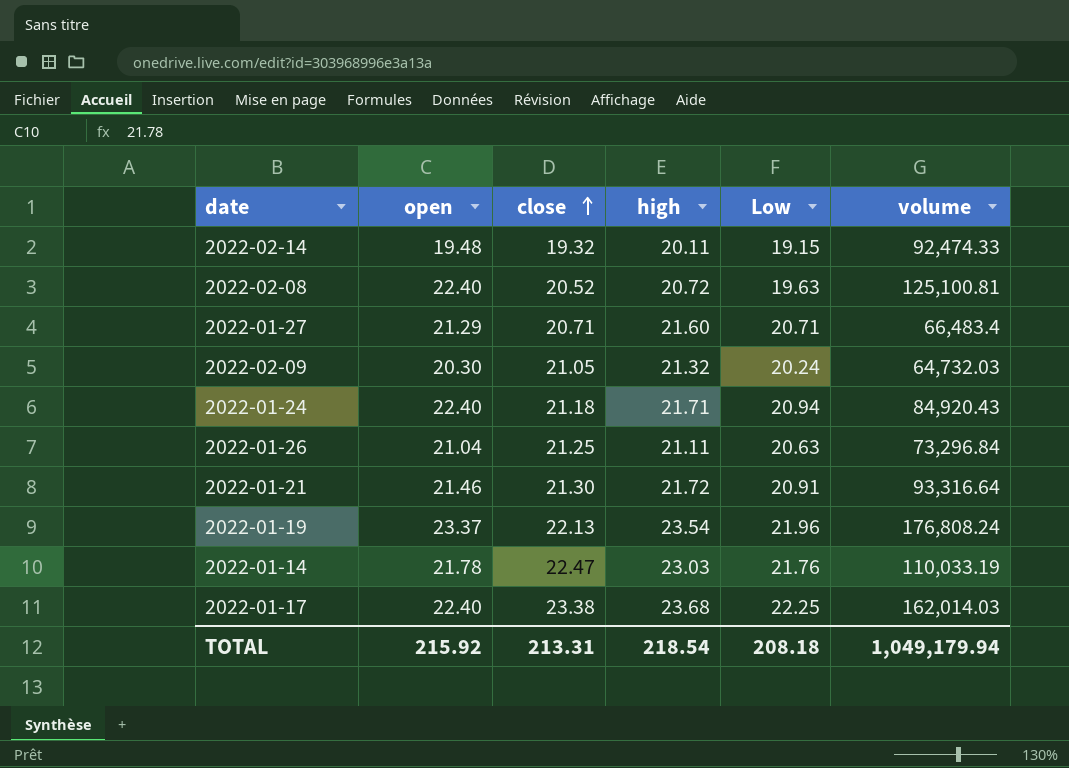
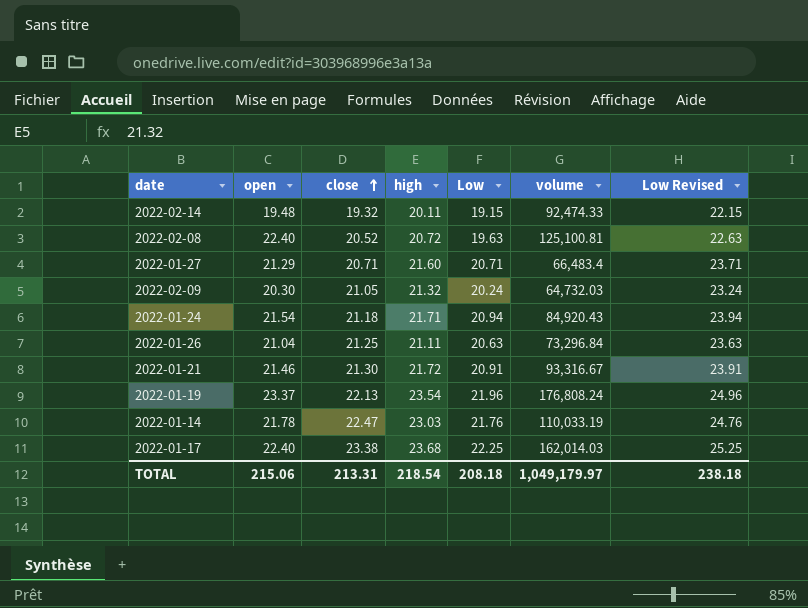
column Low Revised | formula: none -> [Low] + 3
2022-01-24 | open: 22.40 -> 21.54
2022-01-21 | volume: 93,316.64 -> 93,316.67
TOTAL | open: 215.92 -> 215.06
TOTAL | volume: 1,049,179.94 -> 1,049,179.97

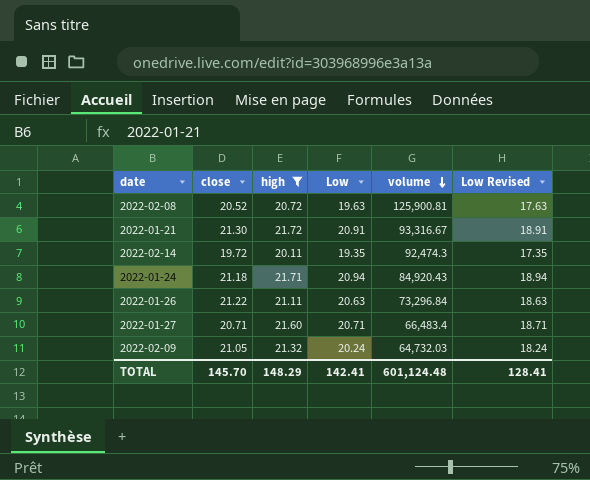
filter: none -> high <= 21.72
row order: close ascending -> volume descending
column open | position: 2 -> none
column Low Revised | formula: [Low] + 3 -> [Low] - 2
2022-02-08 | volume: 125,100.81 -> 125,900.81
2022-02-14 | close: 19.32 -> 19.72
2022-02-14 | Low: 19.15 -> 19.35
2022-02-14 | volume: 92,474.33 -> 92,474.3
2022-01-26 | close: 21.25 -> 21.22
TOTAL | close: 213.31 -> 145.70
TOTAL | high: 218.54 -> 148.29
TOTAL | Low: 208.18 -> 142.41
TOTAL | volume: 1,049,179.97 -> 601,124.48
TOTAL | Low Revised: 238.18 -> 128.41

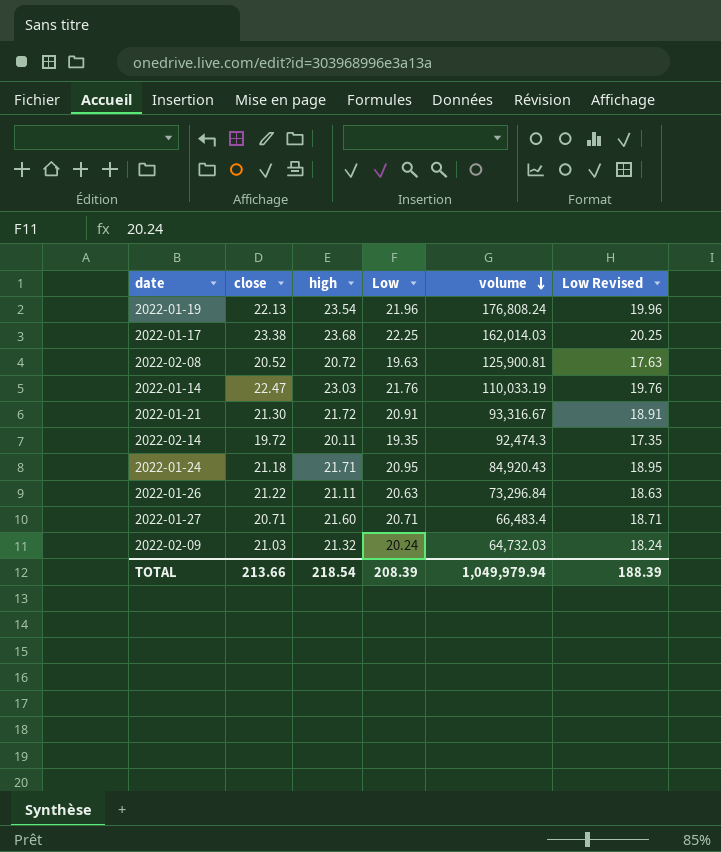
filter: high <= 21.72 -> none
2022-01-24 | Low: 20.94 -> 20.95
2022-01-24 | Low Revised: 18.94 -> 18.95
2022-02-09 | close: 21.05 -> 21.03
TOTAL | close: 145.70 -> 213.66
TOTAL | high: 148.29 -> 218.54
TOTAL | Low: 142.41 -> 208.39
TOTAL | volume: 601,124.48 -> 1,049,979.94
TOTAL | Low Revised: 128.41 -> 188.39

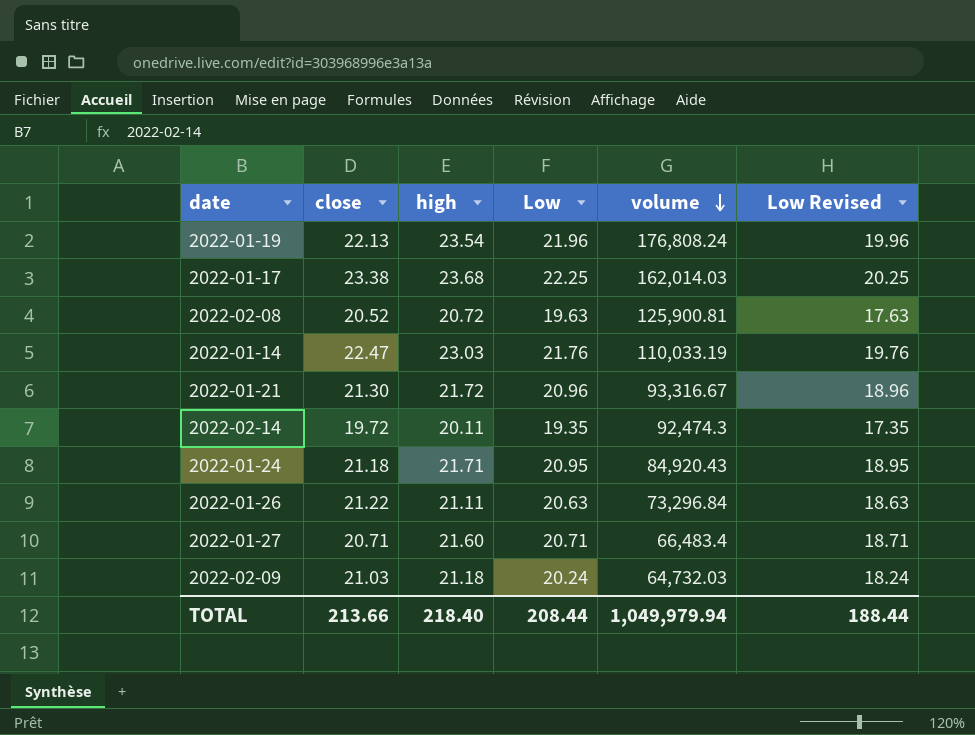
2022-01-21 | Low: 20.91 -> 20.96
2022-01-21 | Low Revised: 18.91 -> 18.96
2022-02-09 | high: 21.32 -> 21.18
TOTAL | high: 218.54 -> 218.40
TOTAL | Low: 208.39 -> 208.44
TOTAL | Low Revised: 188.39 -> 188.44

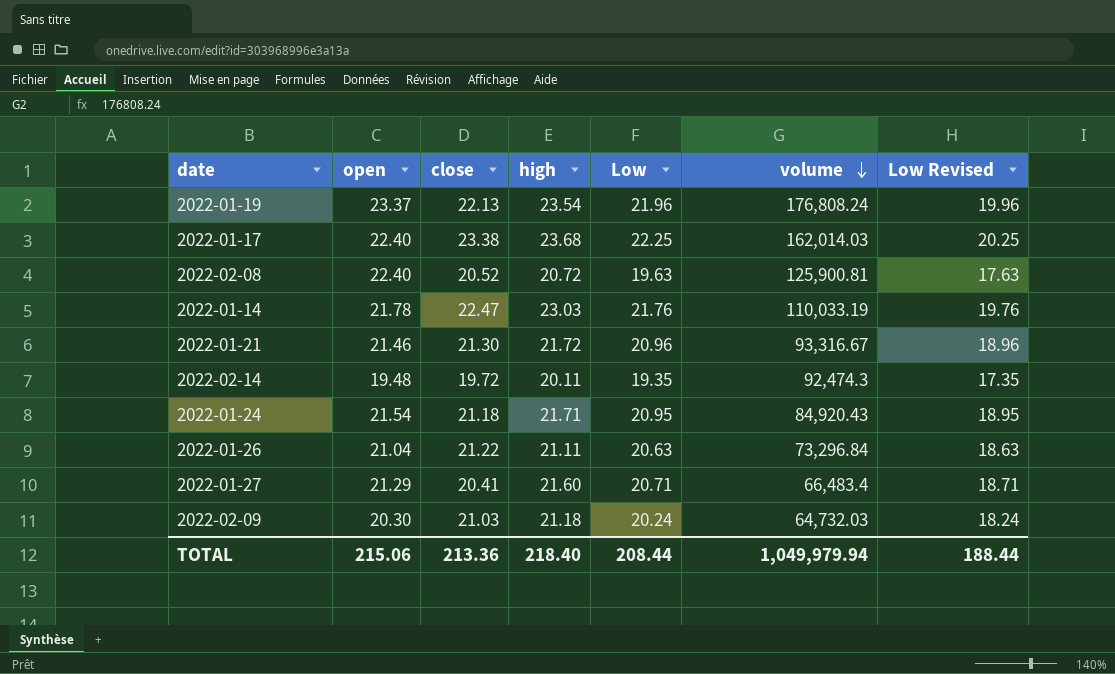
column open | position: none -> 2
2022-01-27 | close: 20.71 -> 20.41
TOTAL | close: 213.66 -> 213.36

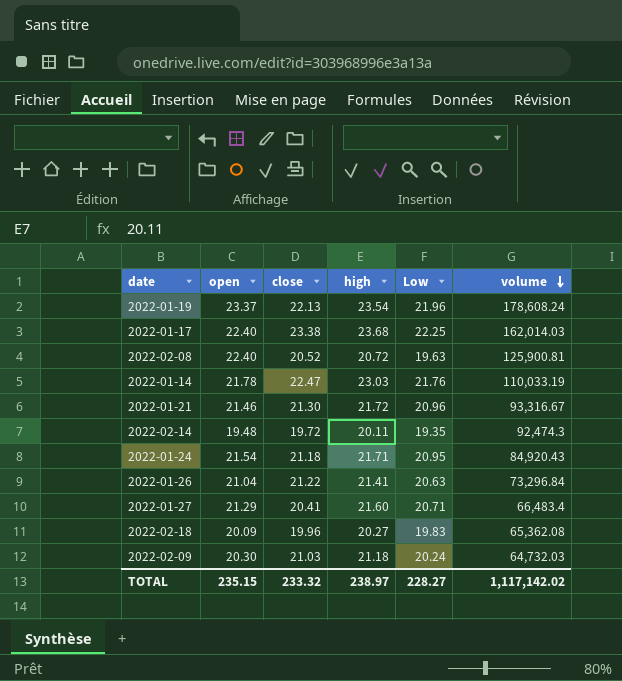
column Low Revised | formula: [Low] - 2 -> none
2022-01-19 | volume: 176,808.24 -> 178,608.24
2022-01-26 | high: 21.11 -> 21.41
row 2022-02-18: none -> 20.09 | 19.96 | 20.27 | 19.83 | 65,362.08
TOTAL | open: 215.06 -> 235.15
TOTAL | close: 213.36 -> 233.32
TOTAL | high: 218.40 -> 238.97
TOTAL | Low: 208.44 -> 228.27
TOTAL | volume: 1,049,979.94 -> 1,117,142.02

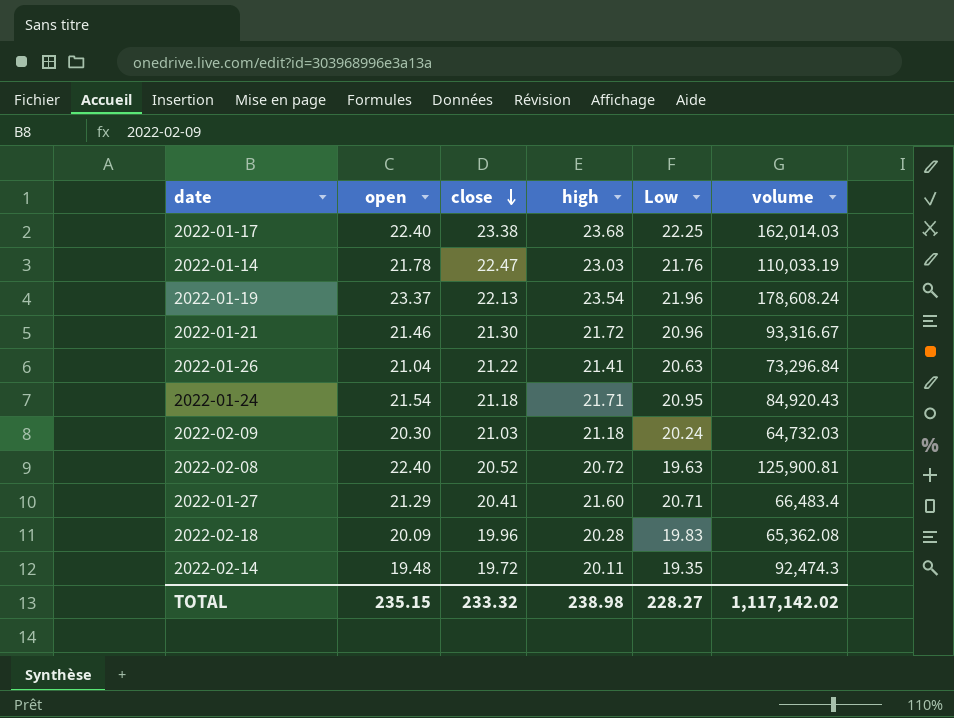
row order: volume descending -> close descending
2022-02-18 | high: 20.27 -> 20.28
TOTAL | high: 238.97 -> 238.98

